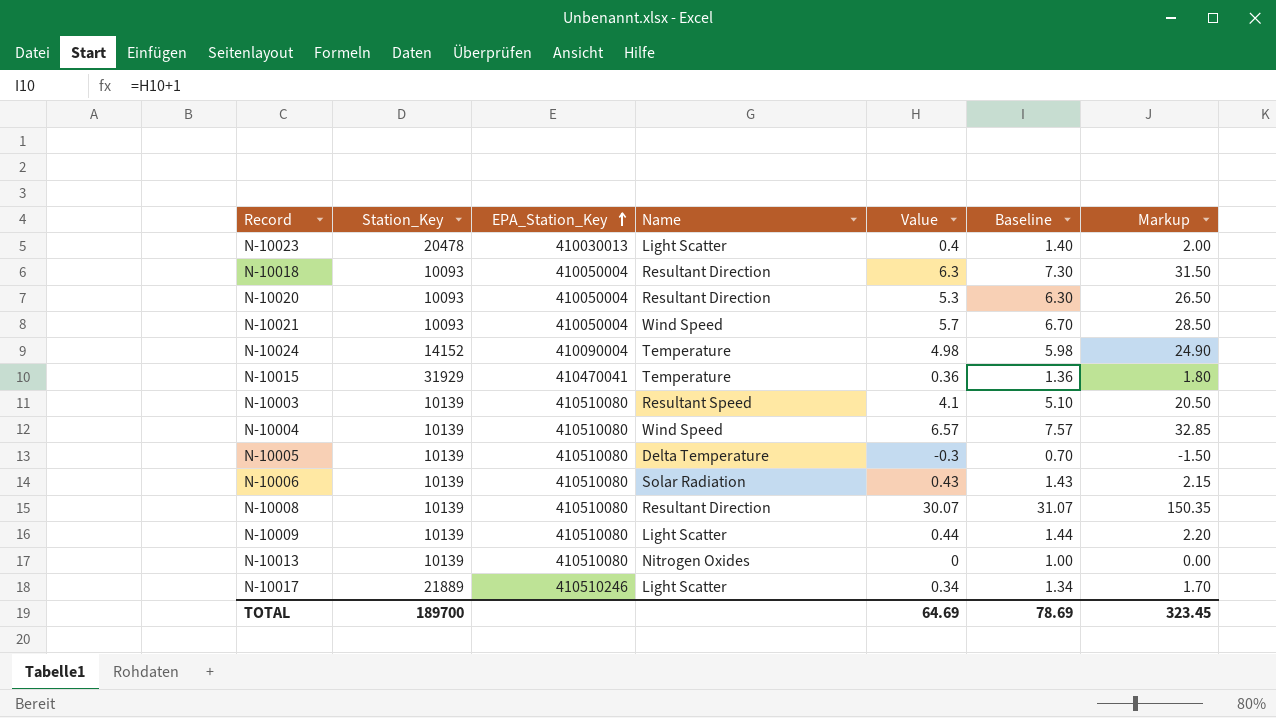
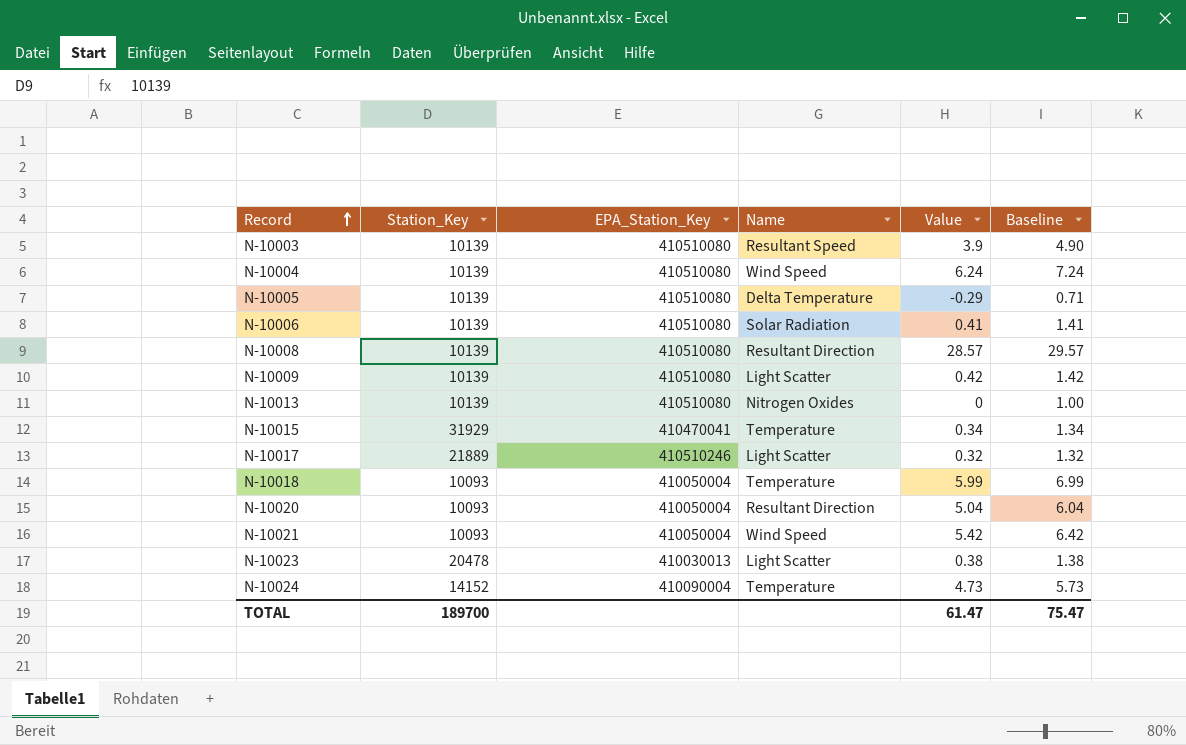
row order: EPA_Station_Key ascending -> Record ascending
column Markup | formula: [Value] * 5 -> none
N-10003 | Value: 4.1 -> 3.9
N-10003 | Baseline: 5.10 -> 4.90
N-10004 | Value: 6.57 -> 6.24
N-10004 | Baseline: 7.57 -> 7.24
N-10005 | Value: -0.3 -> -0.29
N-10005 | Baseline: 0.70 -> 0.71
N-10006 | Value: 0.43 -> 0.41
N-10006 | Baseline: 1.43 -> 1.41
N-10008 | Value: 30.07 -> 28.57
N-10008 | Baseline: 31.07 -> 29.57
N-10009 | Value: 0.44 -> 0.42
N-10009 | Baseline: 1.44 -> 1.42
N-10015 | Value: 0.36 -> 0.34
N-10015 | Baseline: 1.36 -> 1.34
N-10017 | Value: 0.34 -> 0.32
N-10017 | Baseline: 1.34 -> 1.32
N-10018 | Name: Resultant Direction -> Temperature
N-10018 | Value: 6.3 -> 5.99
N-10018 | Baseline: 7.30 -> 6.99
N-10020 | Value: 5.3 -> 5.04
N-10020 | Baseline: 6.30 -> 6.04
N-10021 | Value: 5.7 -> 5.42
N-10021 | Baseline: 6.70 -> 6.42
N-10023 | Value: 0.4 -> 0.38
N-10023 | Baseline: 1.40 -> 1.38
N-10024 | Value: 4.98 -> 4.73
N-10024 | Baseline: 5.98 -> 5.73
TOTAL | Value: 64.69 -> 61.47
TOTAL | Baseline: 78.69 -> 75.47

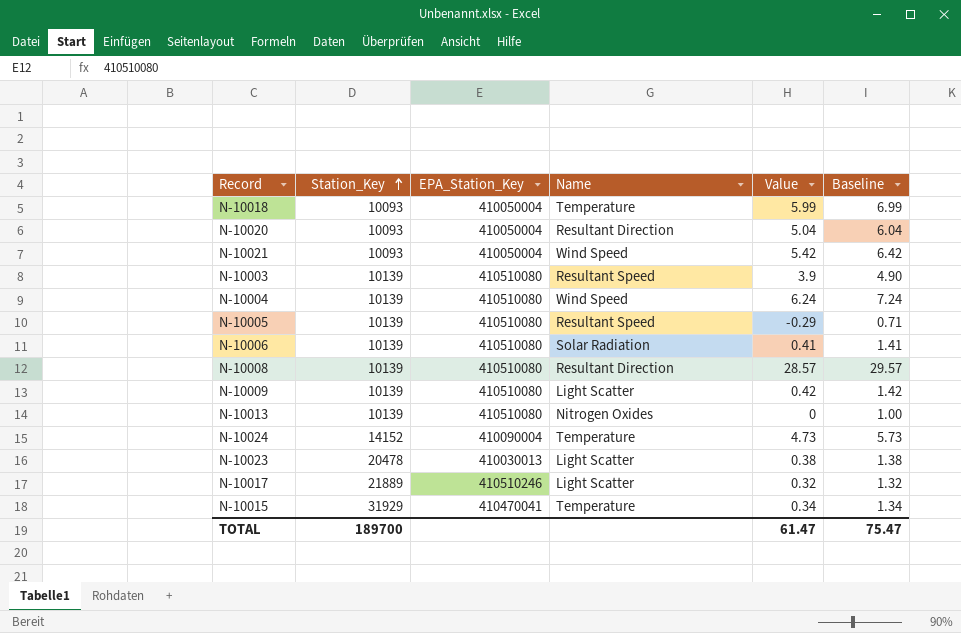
row order: Record ascending -> Station_Key ascending
N-10005 | Name: Delta Temperature -> Resultant Speed

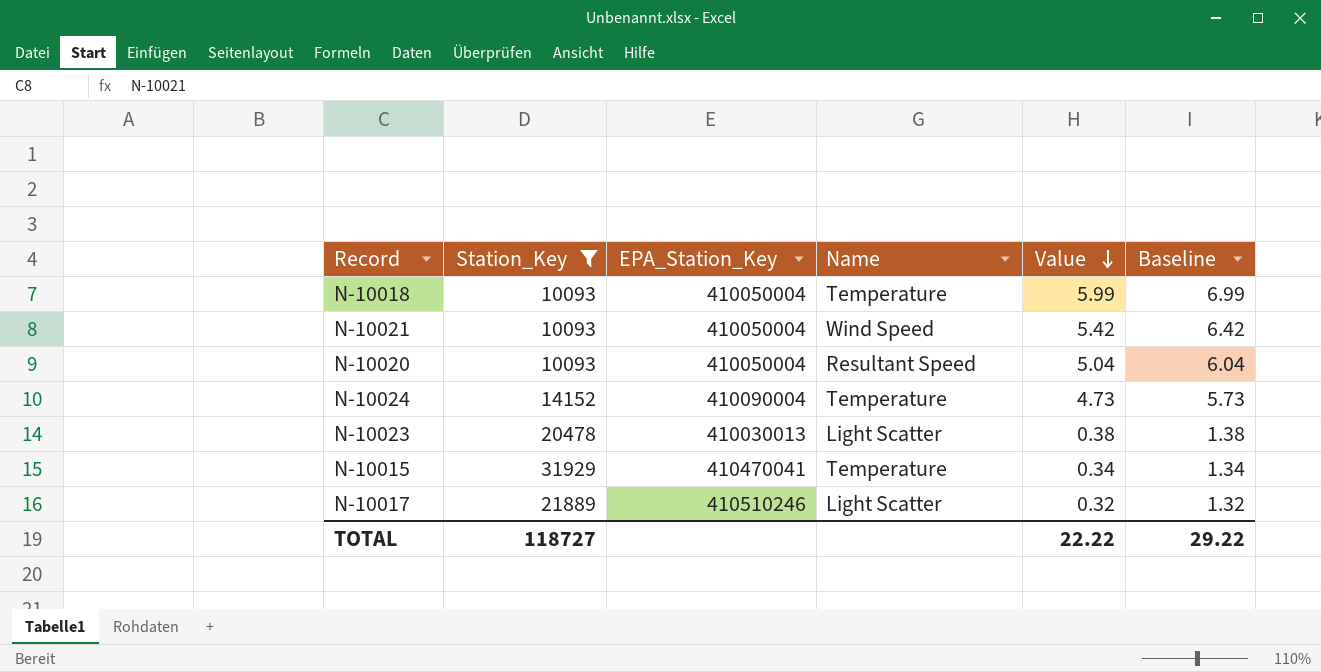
filter: none -> Station_Key != 10139
row order: Station_Key ascending -> Value descending
N-10020 | Name: Resultant Direction -> Resultant Speed
TOTAL | Station_Key: 189700 -> 118727
TOTAL | Value: 61.47 -> 22.22
TOTAL | Baseline: 75.47 -> 29.22

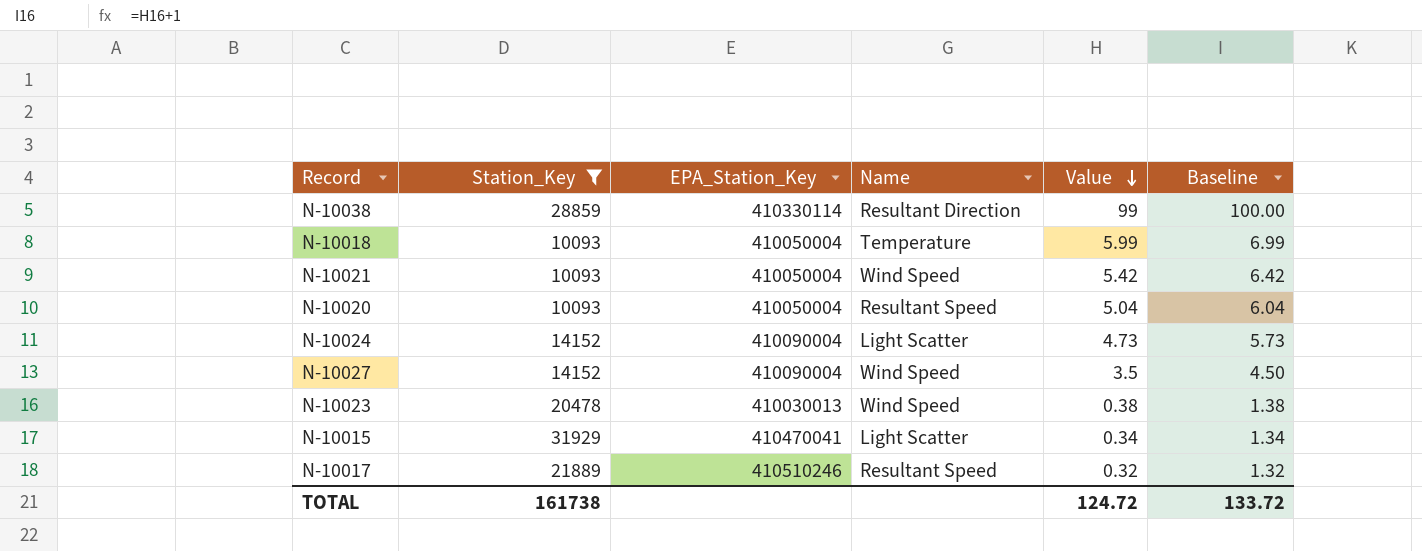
row N-10038: none -> 28859 | 410330114 | Resultant Direction | 99 | 100.00
N-10024 | Name: Temperature -> Light Scatter
row N-10027: none -> 14152 | 410090004 | Wind Speed | 3.5 | 4.50
N-10023 | Name: Light Scatter -> Wind Speed
N-10015 | Name: Temperature -> Light Scatter
N-10017 | Name: Light Scatter -> Resultant Speed
TOTAL | Station_Key: 118727 -> 161738
TOTAL | Value: 22.22 -> 124.72
TOTAL | Baseline: 29.22 -> 133.72

